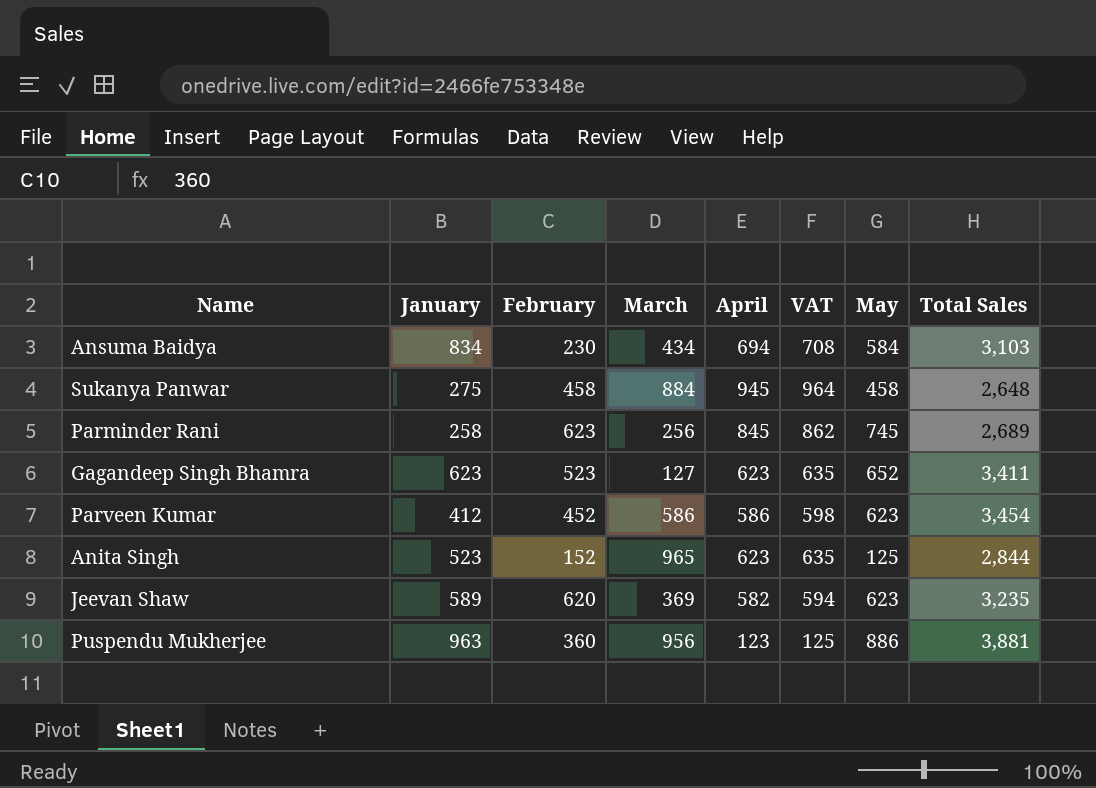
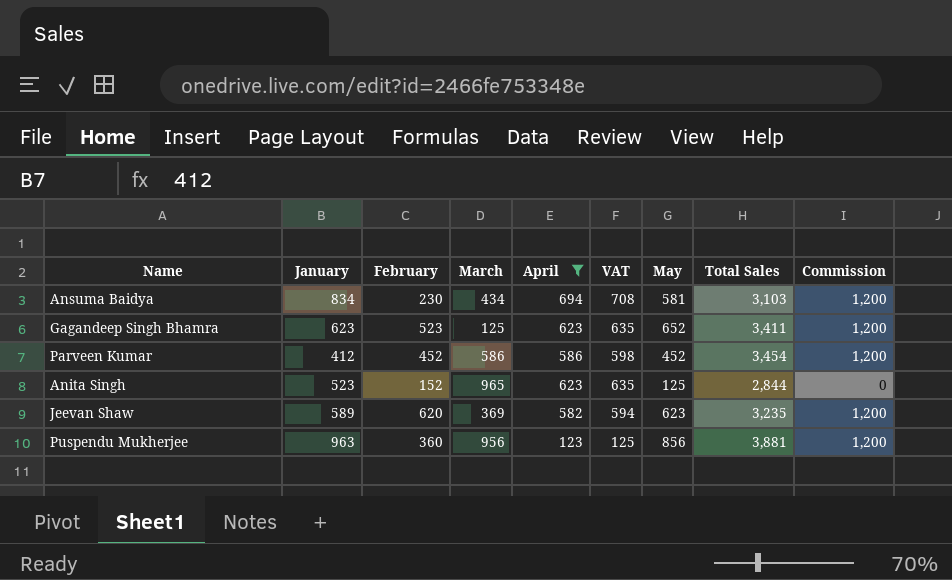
filter: none -> April <= 694
column Commission | position: none -> 9
Ansuma Baidya | May: 584 -> 581
Gagandeep Singh Bhamra | March: 127 -> 125
Parveen Kumar | May: 623 -> 452
Puspendu Mukherjee | May: 886 -> 856

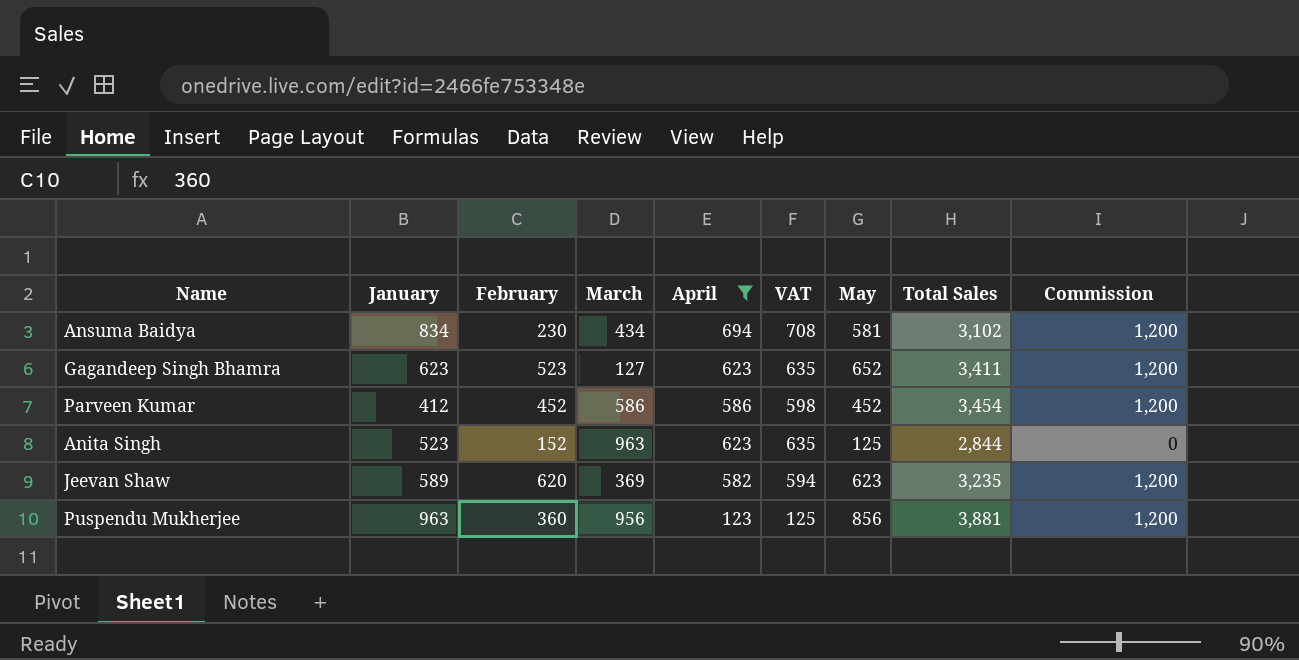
Ansuma Baidya | Total Sales: 3,103 -> 3,102
Gagandeep Singh Bhamra | March: 125 -> 127
Anita Singh | March: 965 -> 963

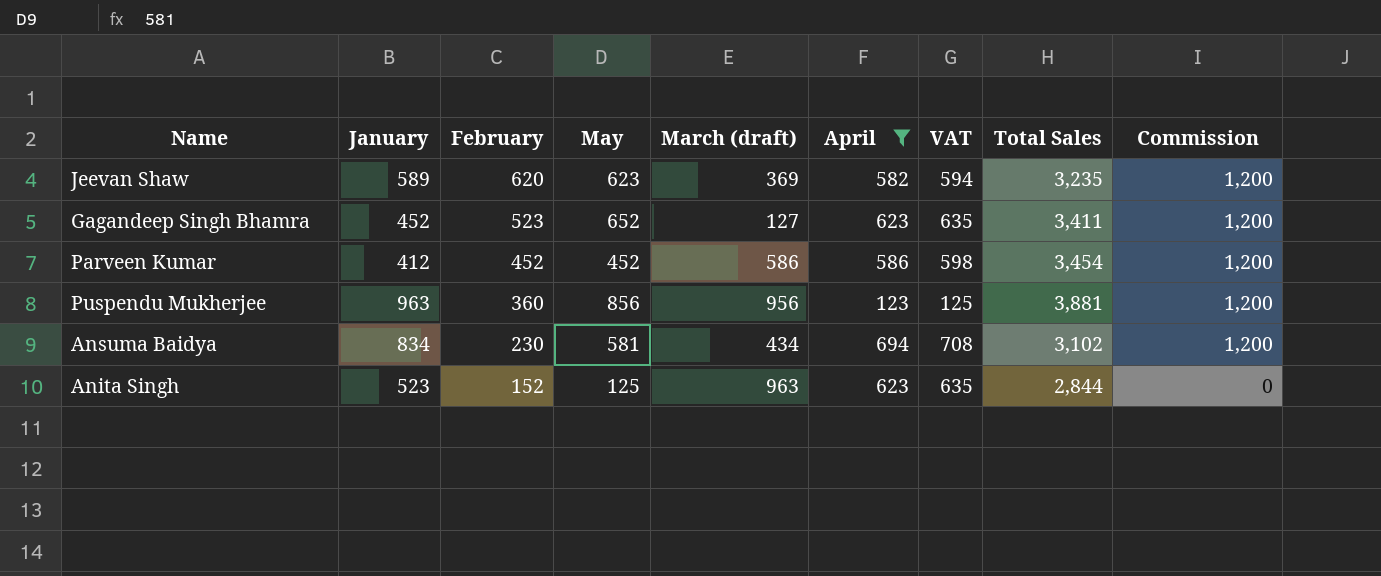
row order: none -> February descending
column May | position: 7 -> 4
column name: March -> March (draft)
Gagandeep Singh Bhamra | January: 623 -> 452

